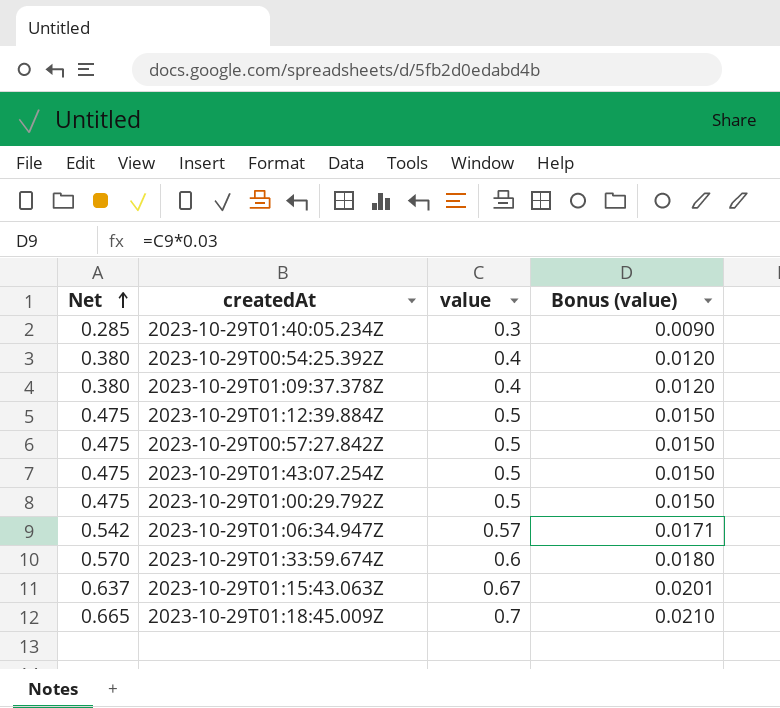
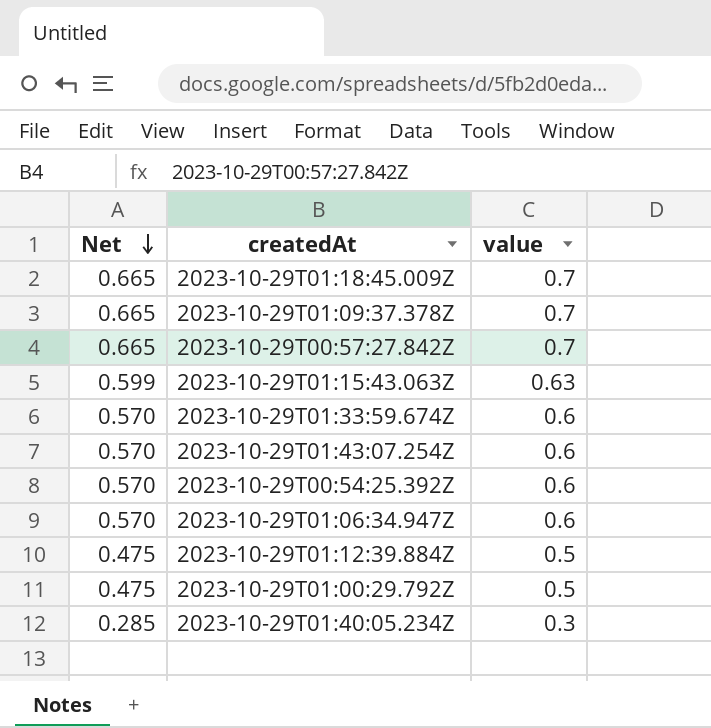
row order: Net ascending -> Net descending
column Bonus (value) | formula: [value] * 0.03 -> none
2023-10-29T01:09:37.378Z | Net: 0.380 -> 0.665
2023-10-29T01:09:37.378Z | value: 0.4 -> 0.7
2023-10-29T00:57:27.842Z | Net: 0.475 -> 0.665
2023-10-29T00:57:27.842Z | value: 0.5 -> 0.7
2023-10-29T01:15:43.063Z | Net: 0.637 -> 0.599
2023-10-29T01:15:43.063Z | value: 0.67 -> 0.63
2023-10-29T01:43:07.254Z | Net: 0.475 -> 0.570
2023-10-29T01:43:07.254Z | value: 0.5 -> 0.6
2023-10-29T00:54:25.392Z | Net: 0.380 -> 0.570
2023-10-29T00:54:25.392Z | value: 0.4 -> 0.6
2023-10-29T01:06:34.947Z | Net: 0.542 -> 0.570
2023-10-29T01:06:34.947Z | value: 0.57 -> 0.6

